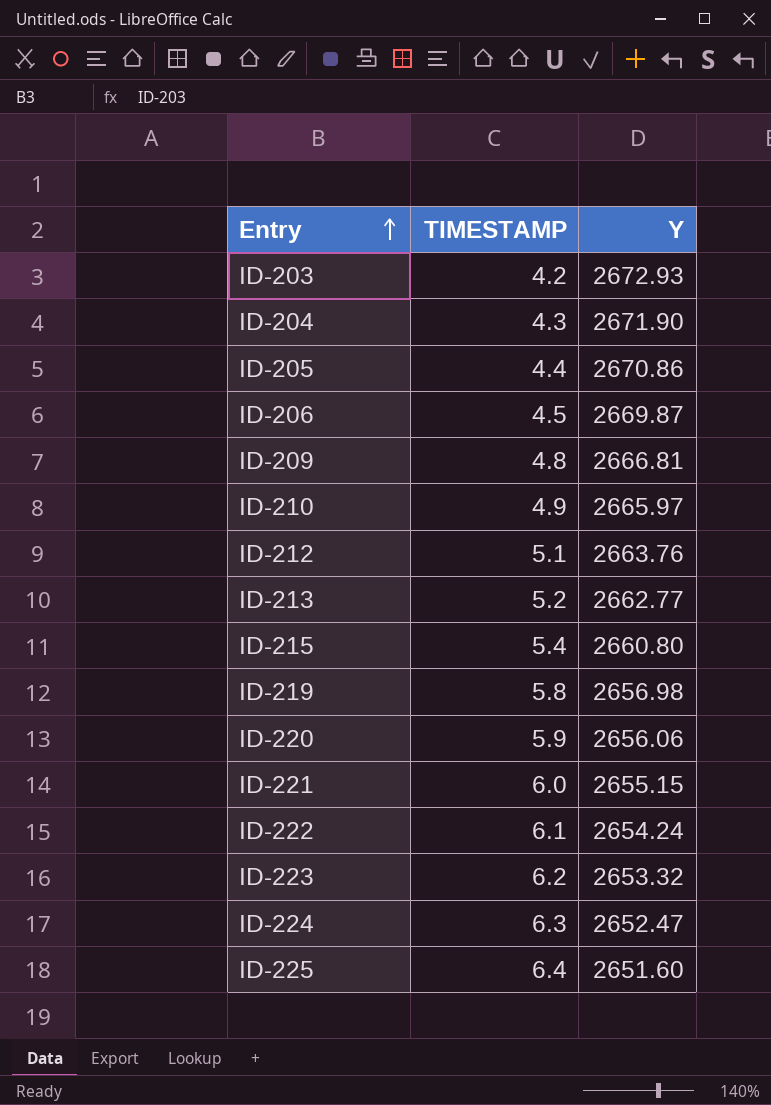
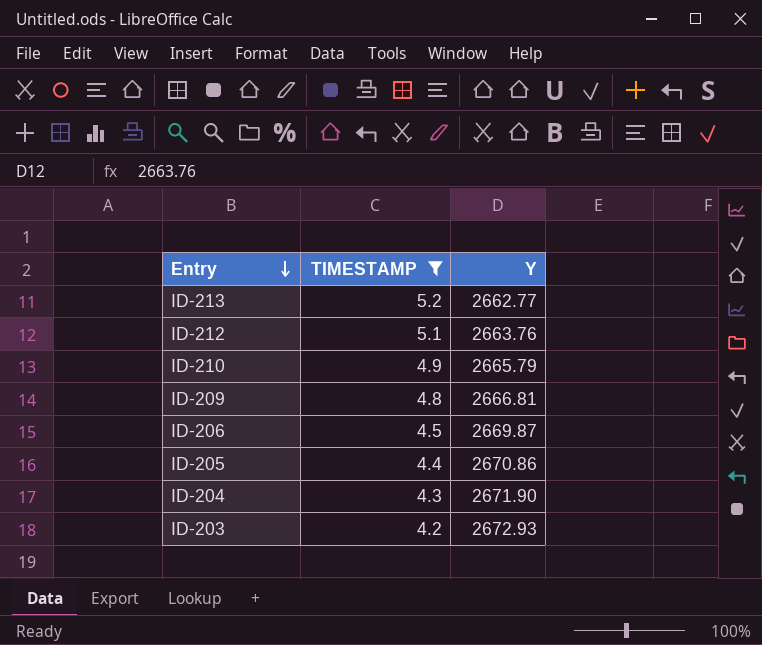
filter: none -> TIMESTAMP <= 5.2
row order: Entry ascending -> Entry descending
ID-210 | Y: 2665.97 -> 2665.79

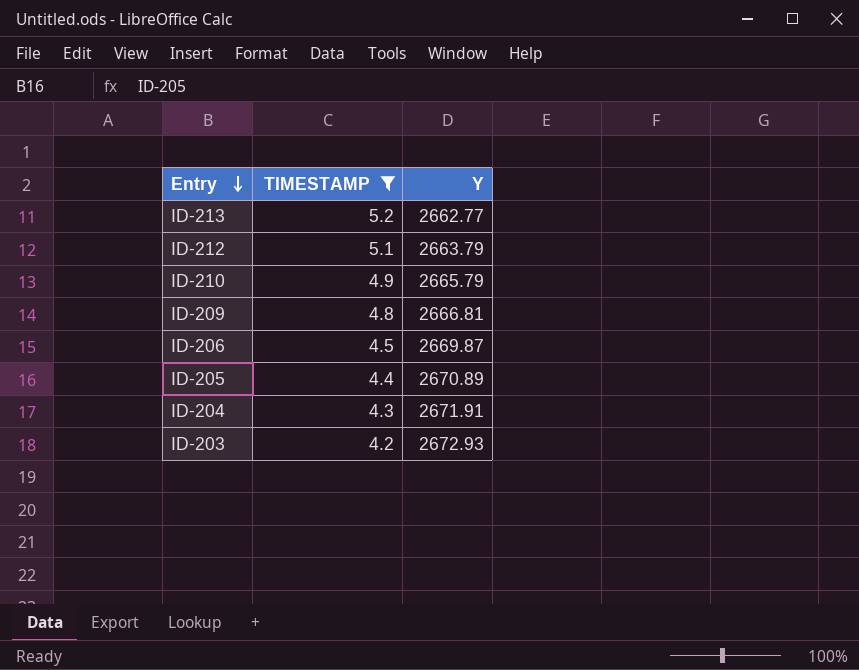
ID-212 | Y: 2663.76 -> 2663.79
ID-205 | Y: 2670.86 -> 2670.89
ID-204 | Y: 2671.90 -> 2671.91

